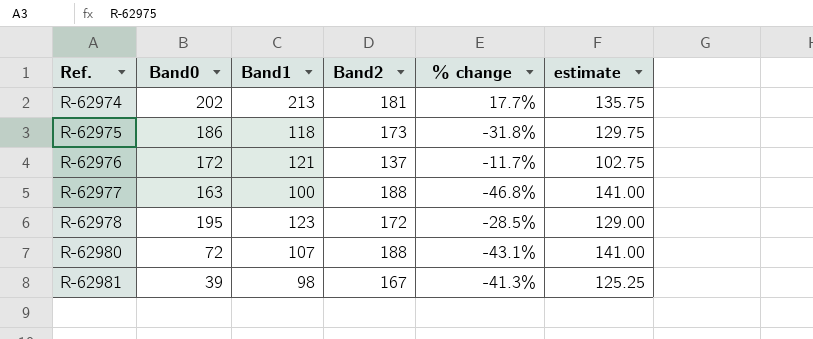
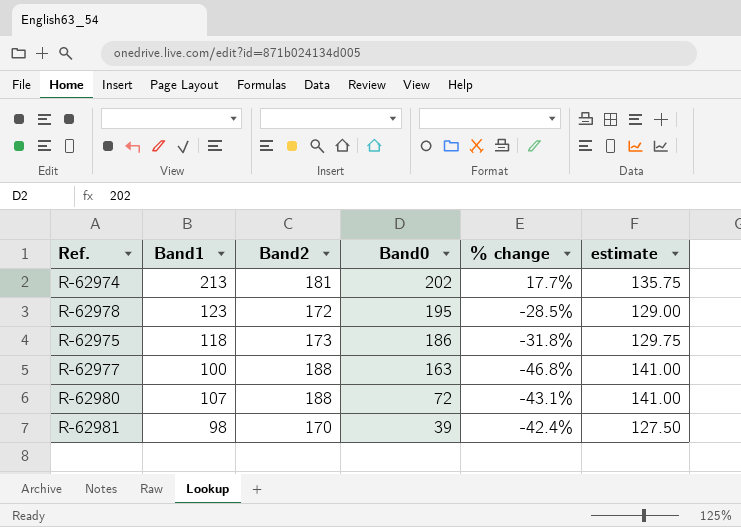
row order: Ref. ascending -> Band0 descending
column Band0 | position: 2 -> 4
row R-62976: 172 | 121 | 137 | -11.7% | 102.75 -> none
R-62981 | Band2: 167 -> 170
R-62981 | % change: -41.3% -> -42.4%
R-62981 | estimate: 125.25 -> 127.50

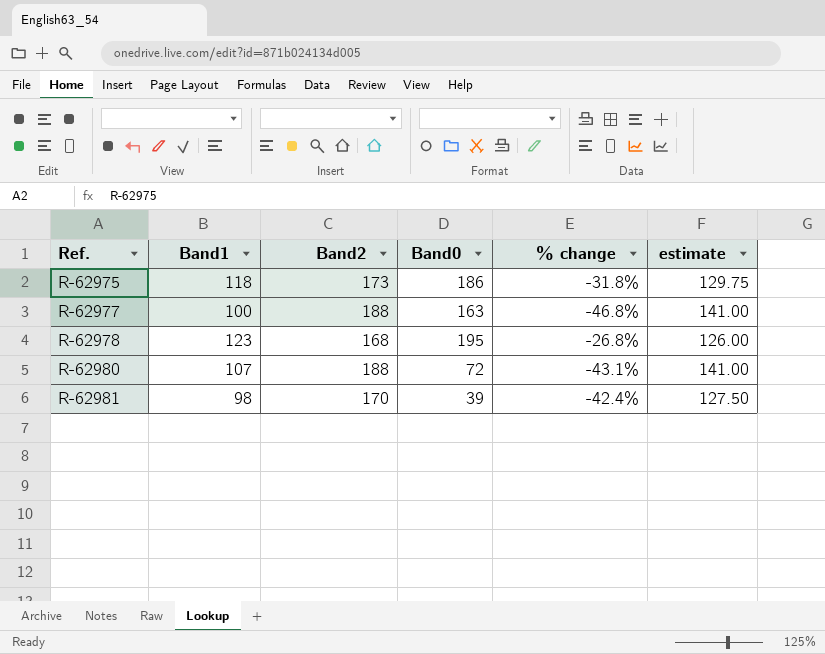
row order: Band0 descending -> Ref. ascending
row R-62974: 213 | 181 | 202 | 17.7% | 135.75 -> none
R-62978 | Band2: 172 -> 168
R-62978 | % change: -28.5% -> -26.8%
R-62978 | estimate: 129.00 -> 126.00

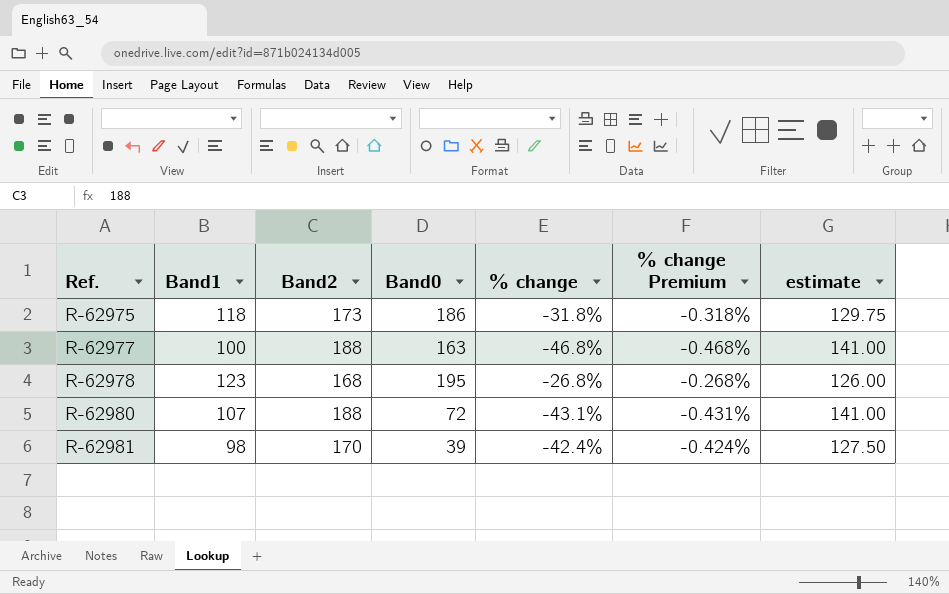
column % change Premium | formula: none -> [% change] * 0.01

